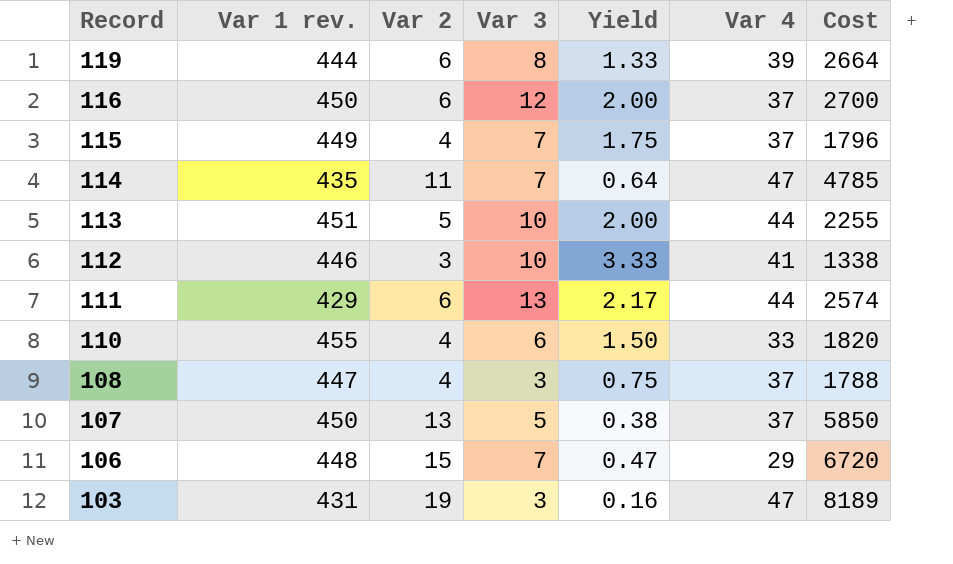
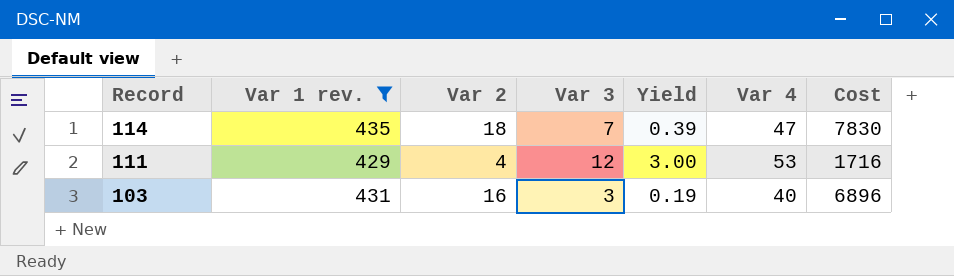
filter: none -> Var 1 rev. <= 435
114 | Var 2: 11 -> 18
114 | Yield: 0.64 -> 0.39
114 | Cost: 4785 -> 7830
111 | Var 2: 6 -> 4
111 | Var 3: 13 -> 12
111 | Yield: 2.17 -> 3.00
111 | Var 4: 44 -> 53
111 | Cost: 2574 -> 1716
103 | Var 2: 19 -> 16
103 | Yield: 0.16 -> 0.19
103 | Var 4: 47 -> 40
103 | Cost: 8189 -> 6896

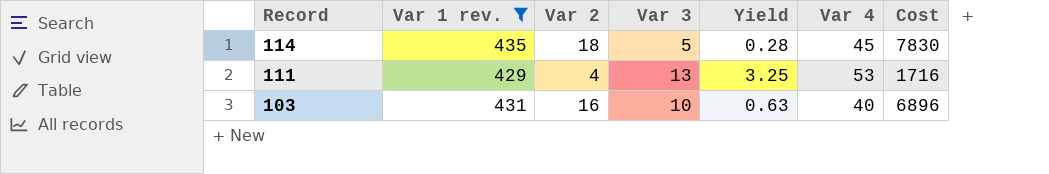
114 | Var 3: 7 -> 5
114 | Yield: 0.39 -> 0.28
114 | Var 4: 47 -> 45
111 | Var 3: 12 -> 13
111 | Yield: 3.00 -> 3.25
103 | Var 3: 3 -> 10
103 | Yield: 0.19 -> 0.63

